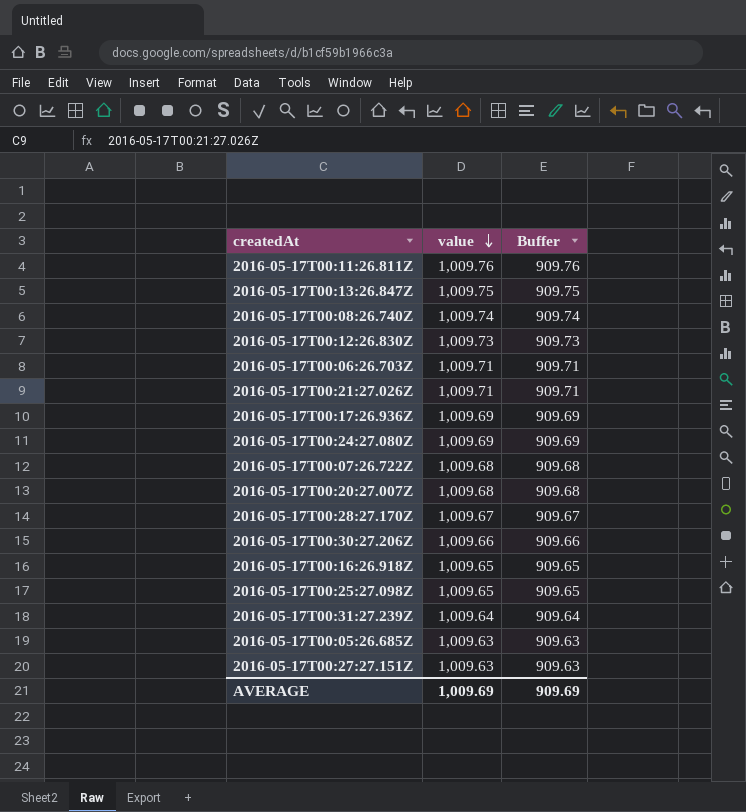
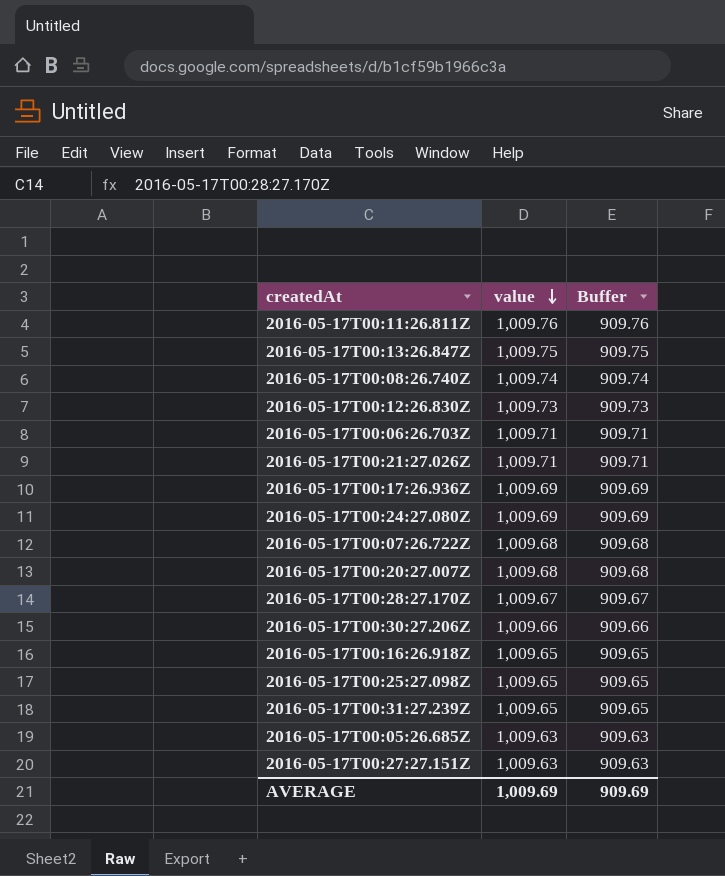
2016-05-17T00:31:27.239Z | value: 1,009.64 -> 1,009.65
2016-05-17T00:31:27.239Z | Buffer: 909.64 -> 909.65

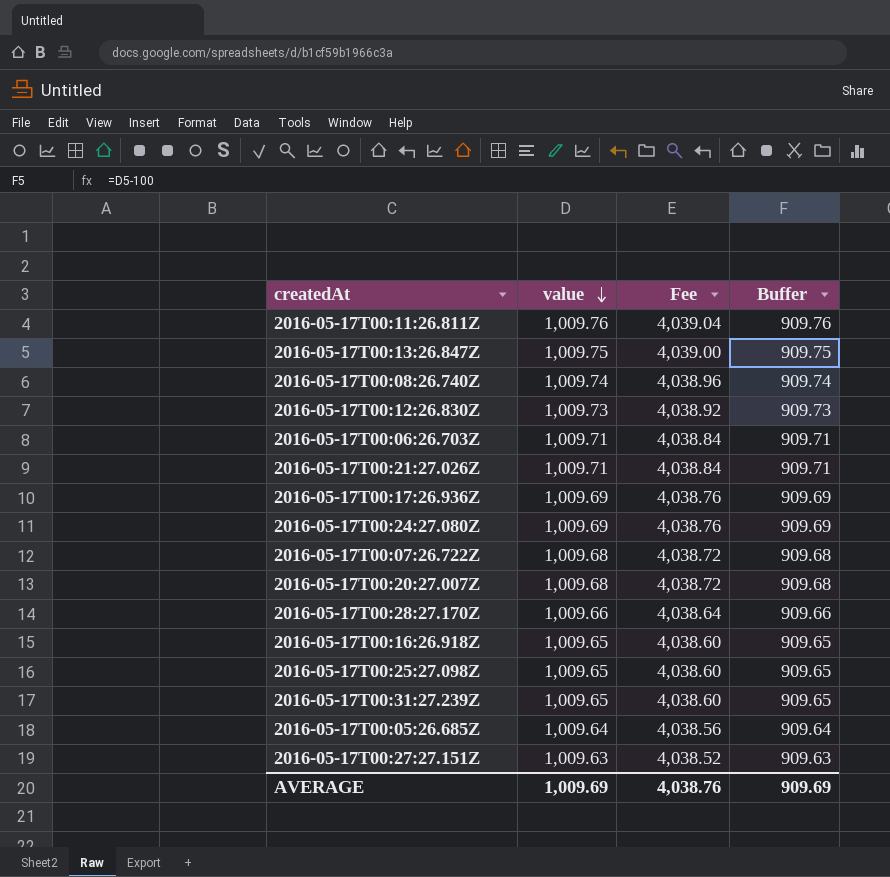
column Fee | formula: none -> [value] * 4
row 2016-05-17T00:30:27.206Z: 1,009.66 | 909.66 -> none
2016-05-17T00:28:27.170Z | value: 1,009.67 -> 1,009.66
2016-05-17T00:28:27.170Z | Buffer: 909.67 -> 909.66
2016-05-17T00:05:26.685Z | value: 1,009.63 -> 1,009.64
2016-05-17T00:05:26.685Z | Buffer: 909.63 -> 909.64

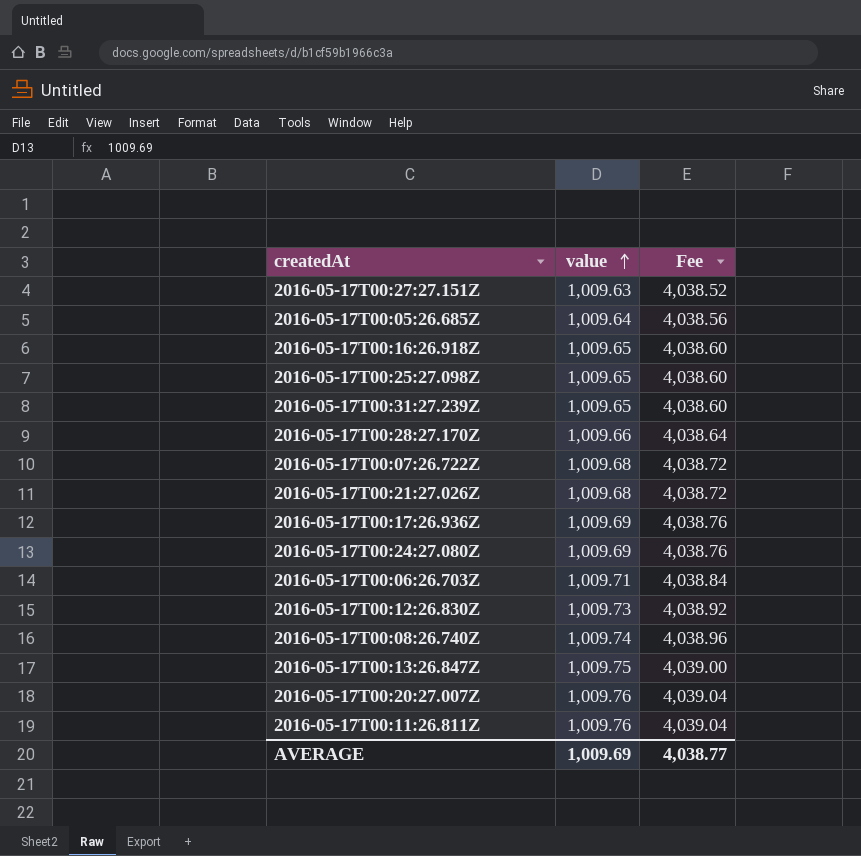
row order: value descending -> value ascending
column Buffer | formula: [value] - 100 -> none
2016-05-17T00:21:27.026Z | value: 1,009.71 -> 1,009.68
2016-05-17T00:21:27.026Z | Fee: 4,038.84 -> 4,038.72
2016-05-17T00:20:27.007Z | value: 1,009.68 -> 1,009.76
2016-05-17T00:20:27.007Z | Fee: 4,038.72 -> 4,039.04
AVERAGE | Fee: 4,038.76 -> 4,038.77

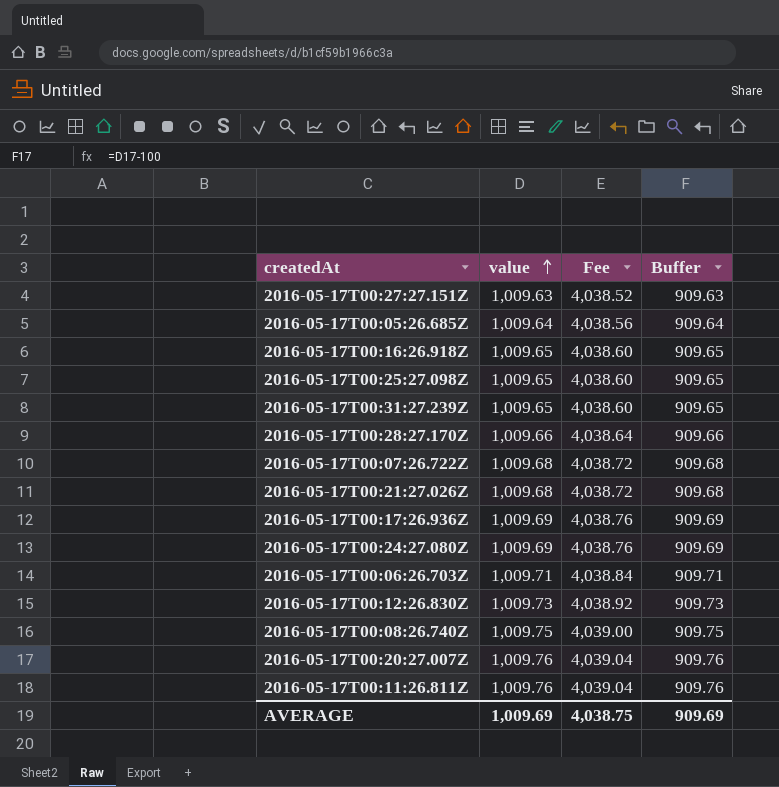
column Buffer | formula: none -> [value] - 100
row 2016-05-17T00:13:26.847Z: 1,009.75 | 4,039.00 -> none
2016-05-17T00:08:26.740Z | value: 1,009.74 -> 1,009.75
2016-05-17T00:08:26.740Z | Fee: 4,038.96 -> 4,039.00
AVERAGE | Fee: 4,038.77 -> 4,038.75

